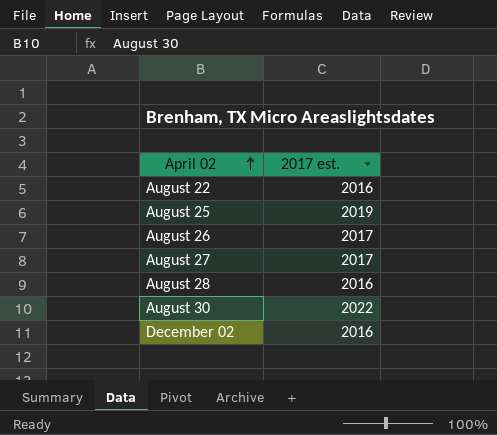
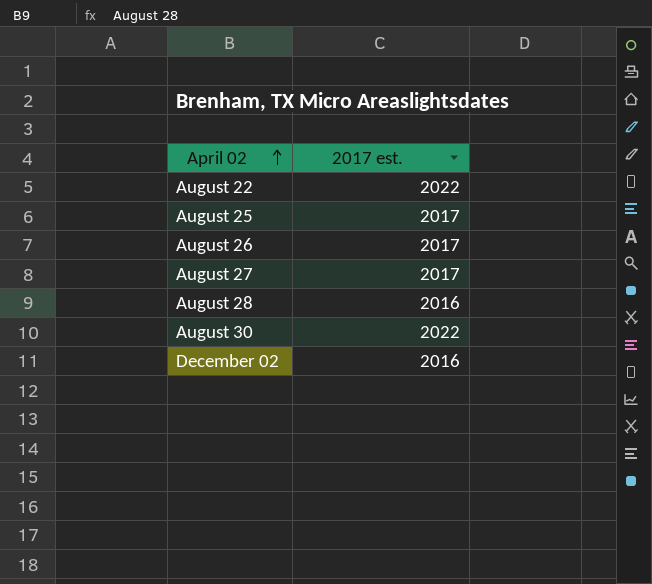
August 22 | 2017 est.: 2016 -> 2022
August 25 | 2017 est.: 2019 -> 2017

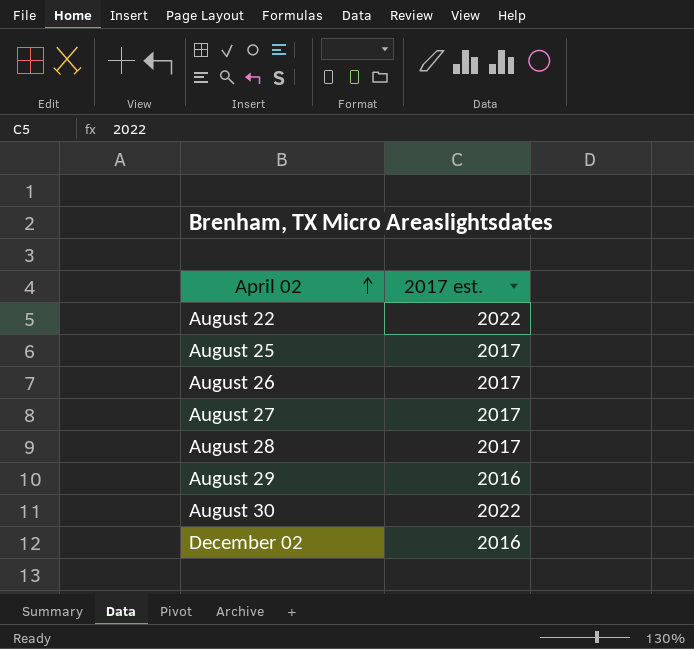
August 28 | 2017 est.: 2016 -> 2017
row August 29: none -> 2016

